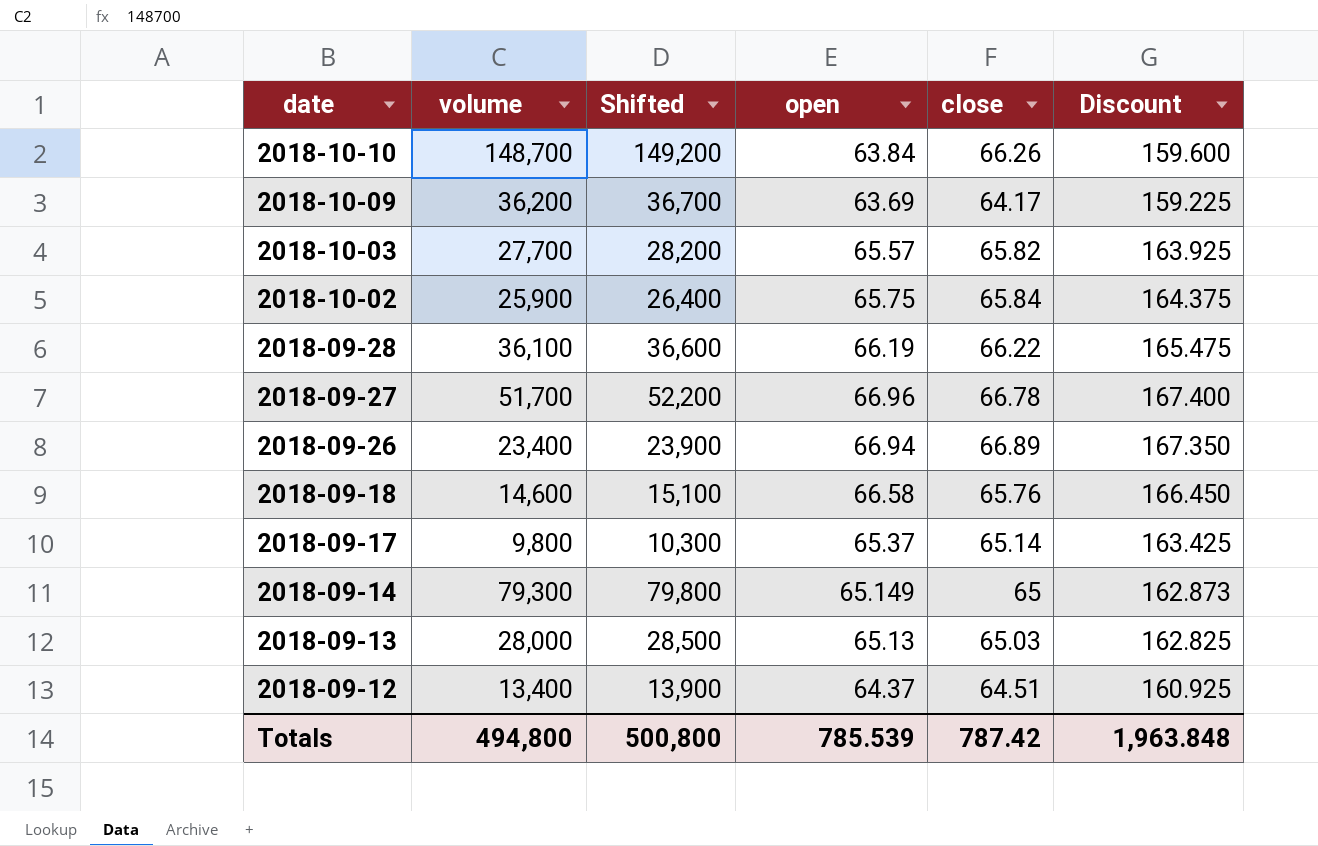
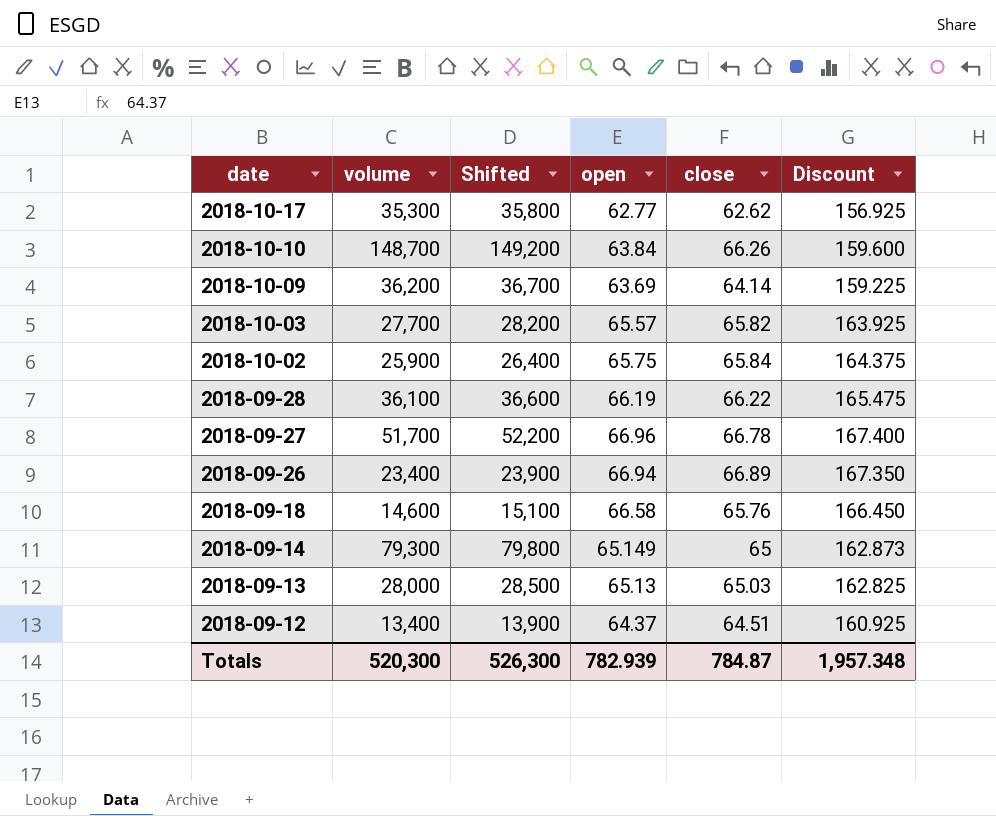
row 2018-09-17: 9,800 | 10,300 | 65.37 | 65.14 | 163.425 -> none
row 2018-10-17: none -> 35,300 | 35,800 | 62.77 | 62.62 | 156.925
2018-10-09 | close: 64.17 -> 64.14
Totals | volume: 494,800 -> 520,300
Totals | Shifted: 500,800 -> 526,300
Totals | open: 785.539 -> 782.939
Totals | close: 787.42 -> 784.87
Totals | Discount: 1,963.848 -> 1,957.348

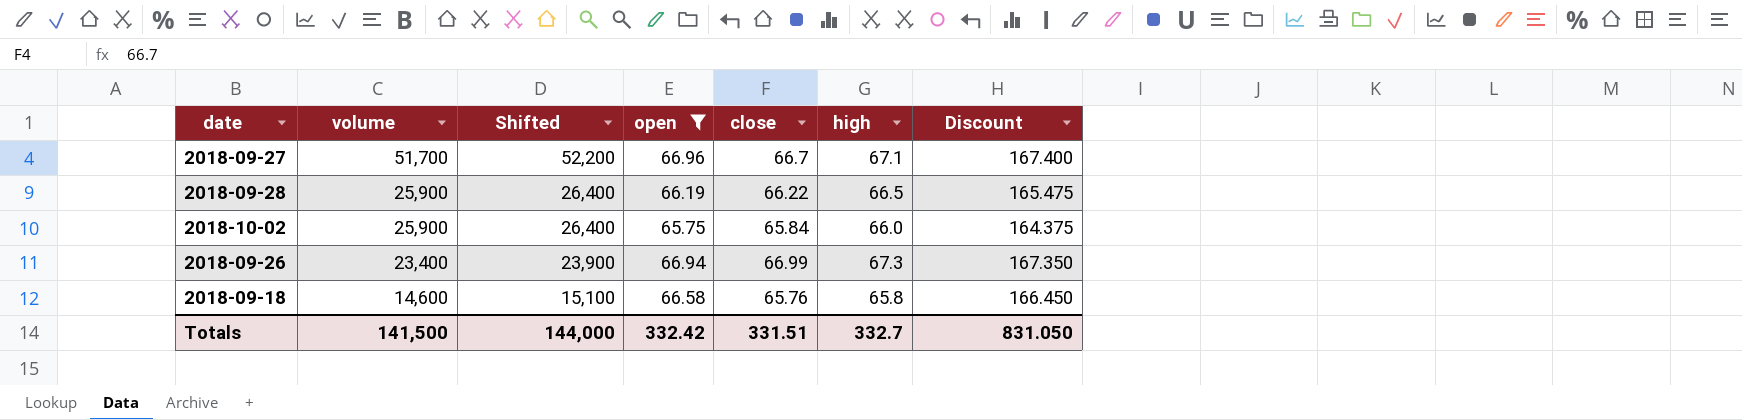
filter: none -> open >= 65.75
row order: date descending -> volume descending
column high | position: none -> 6
2018-09-27 | close: 66.78 -> 66.7
2018-09-28 | volume: 36,100 -> 25,900
2018-09-28 | Shifted: 36,600 -> 26,400
2018-09-26 | close: 66.89 -> 66.99
Totals | volume: 520,300 -> 141,500
Totals | Shifted: 526,300 -> 144,000
Totals | open: 782.939 -> 332.42
Totals | close: 784.87 -> 331.51
Totals | Discount: 1,957.348 -> 831.050

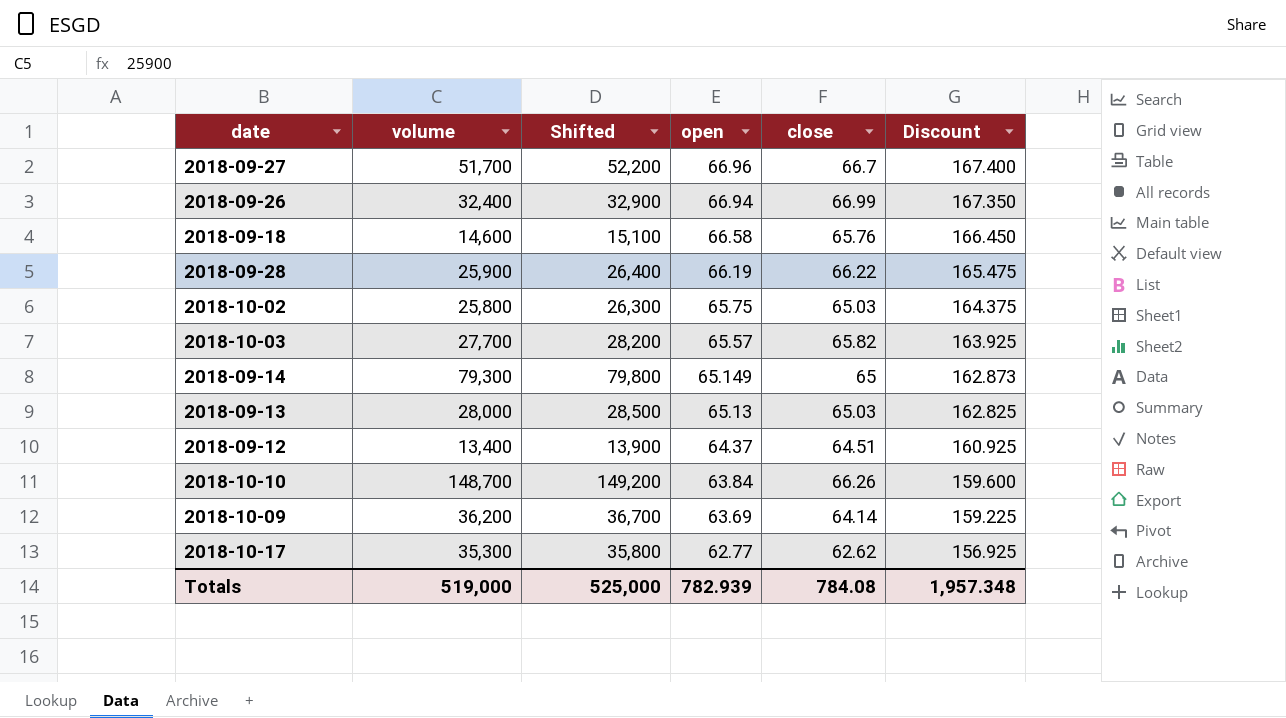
filter: open >= 65.75 -> none
row order: volume descending -> open descending
column high | position: 6 -> none
2018-09-26 | volume: 23,400 -> 32,400
2018-09-26 | Shifted: 23,900 -> 32,900
2018-10-02 | volume: 25,900 -> 25,800
2018-10-02 | Shifted: 26,400 -> 26,300
2018-10-02 | close: 65.84 -> 65.03
Totals | volume: 141,500 -> 519,000
Totals | Shifted: 144,000 -> 525,000
Totals | open: 332.42 -> 782.939
Totals | close: 331.51 -> 784.08
Totals | Discount: 831.050 -> 1,957.348

